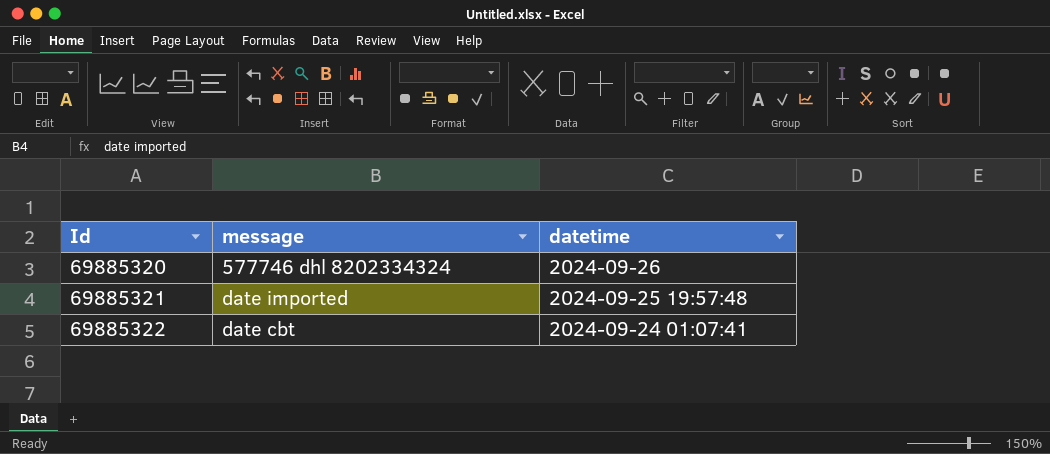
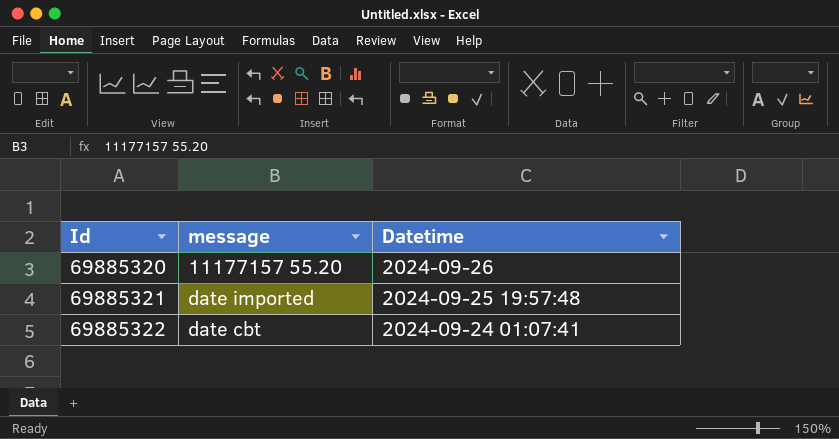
column name: datetime -> Datetime
69885320 | message: 577746 dhl 8202334324 -> 11177157 55.20

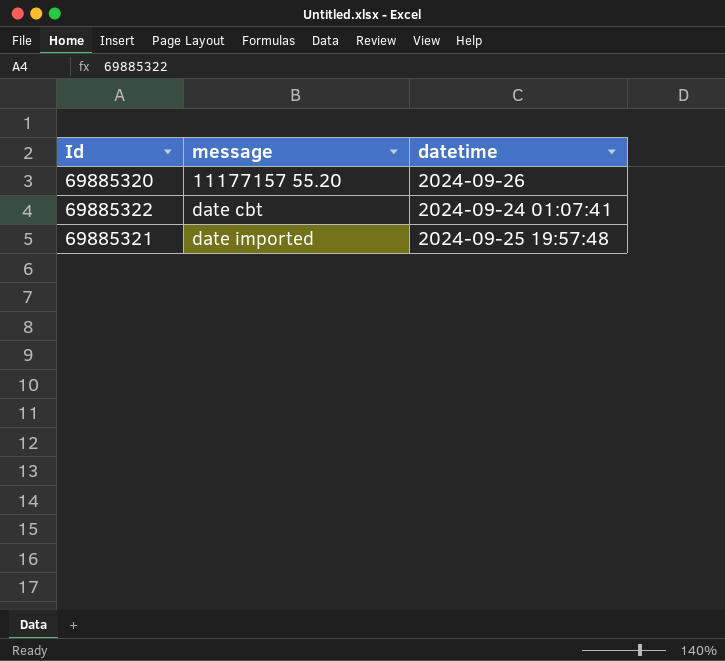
row order: Id ascending -> message ascending
column name: Datetime -> datetime

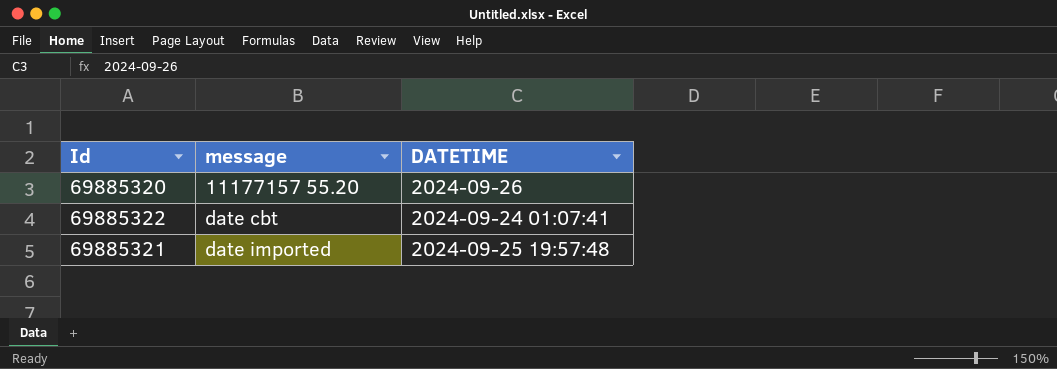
column name: datetime -> DATETIME

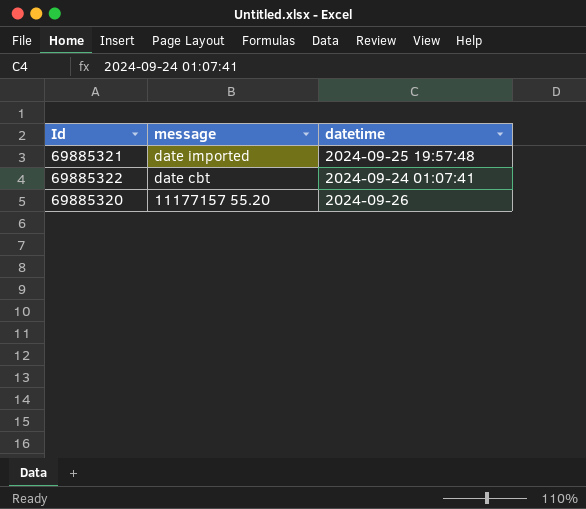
row order: message ascending -> message descending
column name: DATETIME -> datetime

